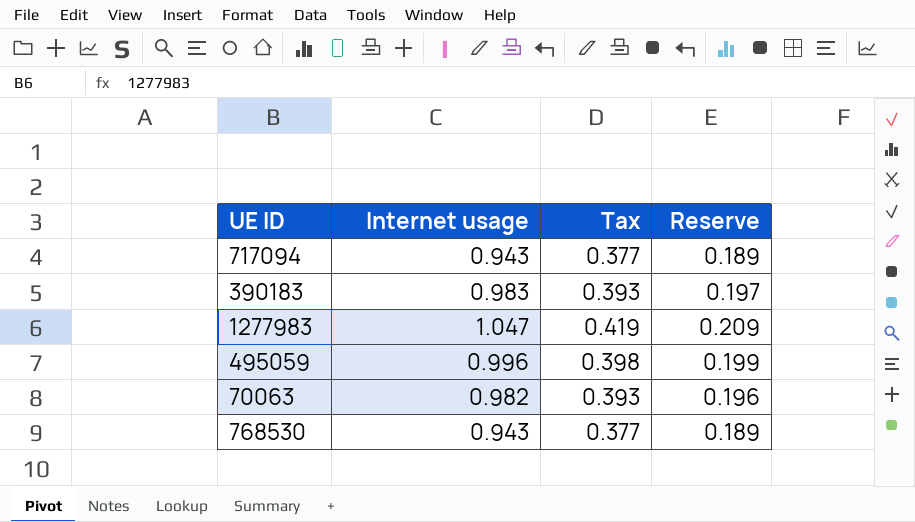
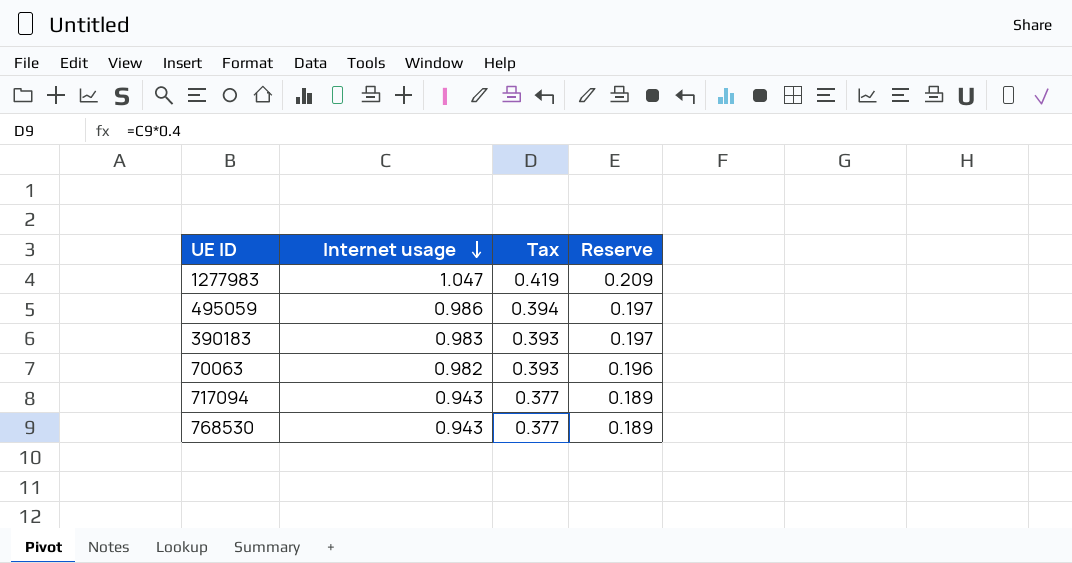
row order: none -> Internet usage descending
495059 | Internet usage: 0.996 -> 0.986
495059 | Tax: 0.398 -> 0.394
495059 | Reserve: 0.199 -> 0.197

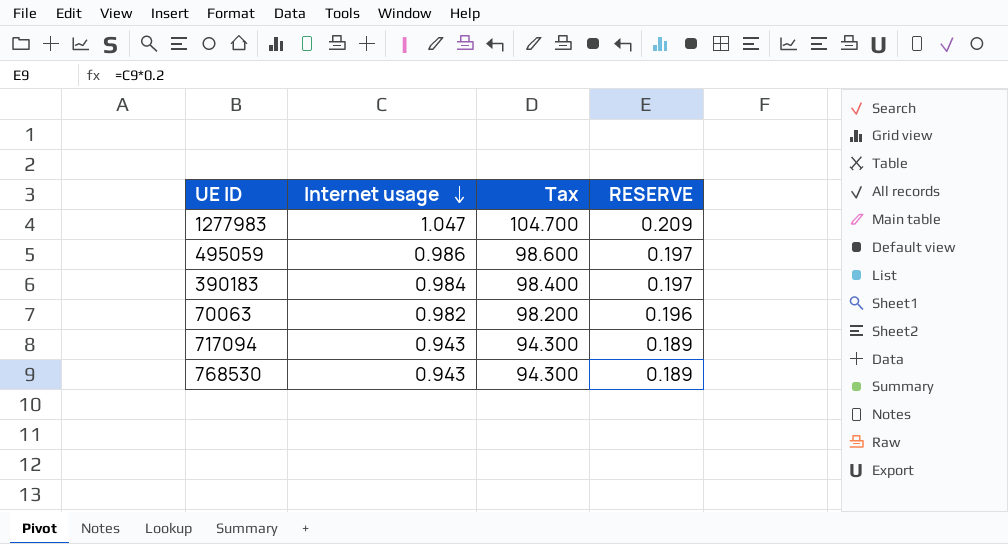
column Tax | formula: [Internet usage] * 0.4 -> [Internet usage] * 100
column name: Reserve -> RESERVE
390183 | Internet usage: 0.983 -> 0.984

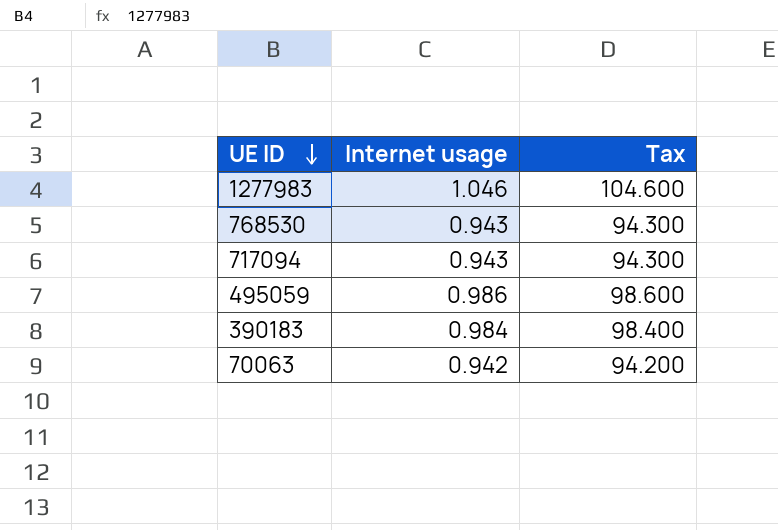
row order: Internet usage descending -> UE ID descending
column RESERVE | formula: [Internet usage] * 0.2 -> none
1277983 | Internet usage: 1.047 -> 1.046
1277983 | Tax: 104.700 -> 104.600
70063 | Internet usage: 0.982 -> 0.942
70063 | Tax: 98.200 -> 94.200

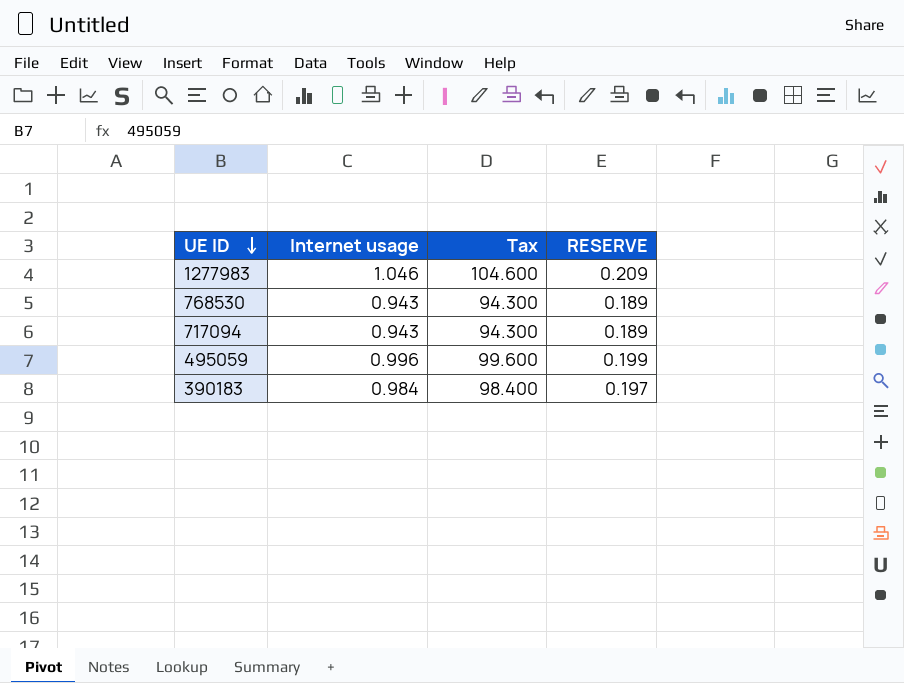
column RESERVE | formula: none -> [Internet usage] * 0.2
row 70063: 0.942 | 94.200 -> none
495059 | Internet usage: 0.986 -> 0.996
495059 | Tax: 98.600 -> 99.600

